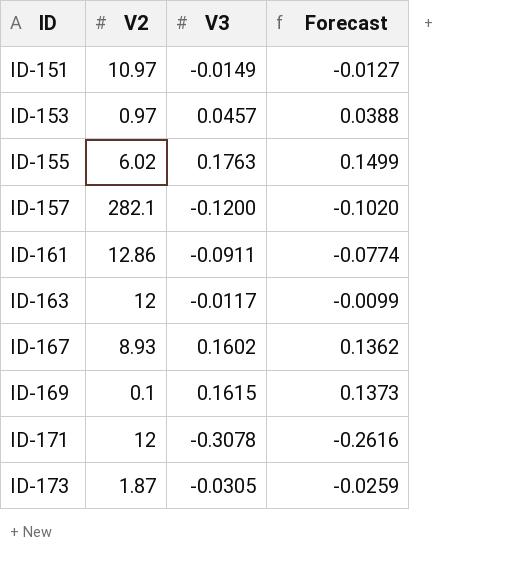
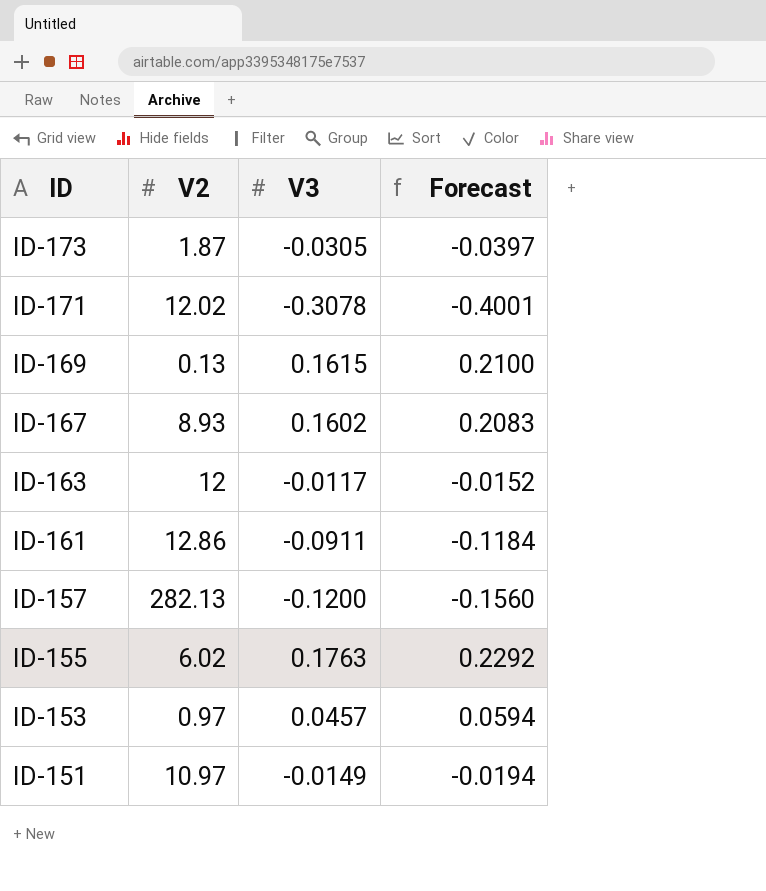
row order: ID ascending -> ID descending
column Forecast | formula: [V3] * 0.85 -> [V3] * 1.3
ID-171 | V2: 12 -> 12.02
ID-169 | V2: 0.1 -> 0.13
ID-157 | V2: 282.1 -> 282.13

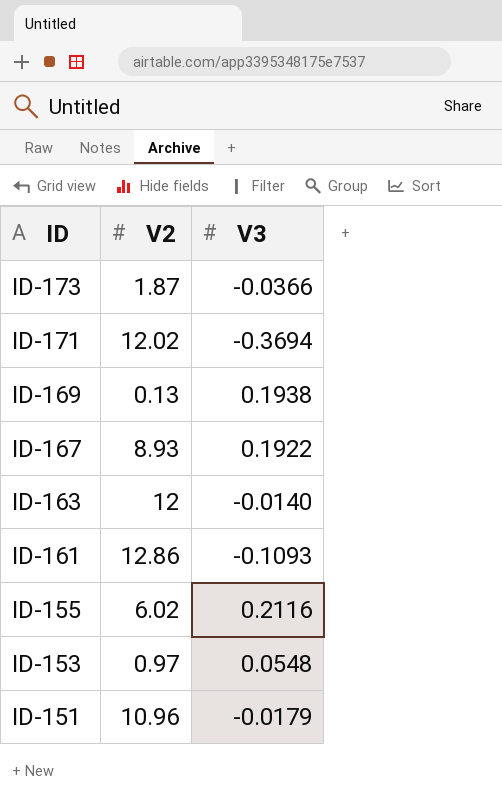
column Forecast | formula: [V3] * 1.3 -> none
row ID-157: 282.13 | -0.1200 | -0.1560 -> none
ID-173 | V3: -0.0305 -> -0.0366
ID-171 | V3: -0.3078 -> -0.3694
ID-169 | V3: 0.1615 -> 0.1938
ID-167 | V3: 0.1602 -> 0.1922
ID-163 | V3: -0.0117 -> -0.0140
ID-161 | V3: -0.0911 -> -0.1093
ID-155 | V3: 0.1763 -> 0.2116
ID-153 | V3: 0.0457 -> 0.0548
ID-151 | V2: 10.97 -> 10.96
ID-151 | V3: -0.0149 -> -0.0179

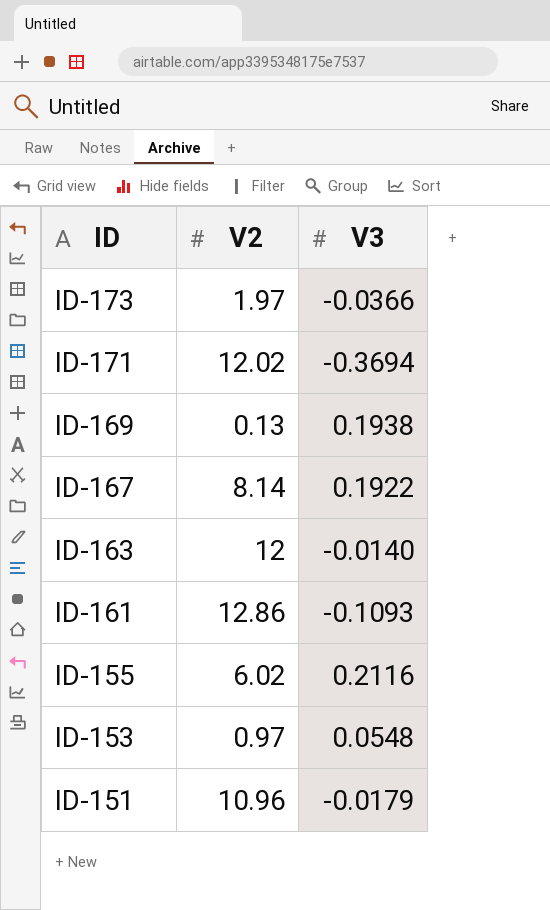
ID-173 | V2: 1.87 -> 1.97
ID-167 | V2: 8.93 -> 8.14

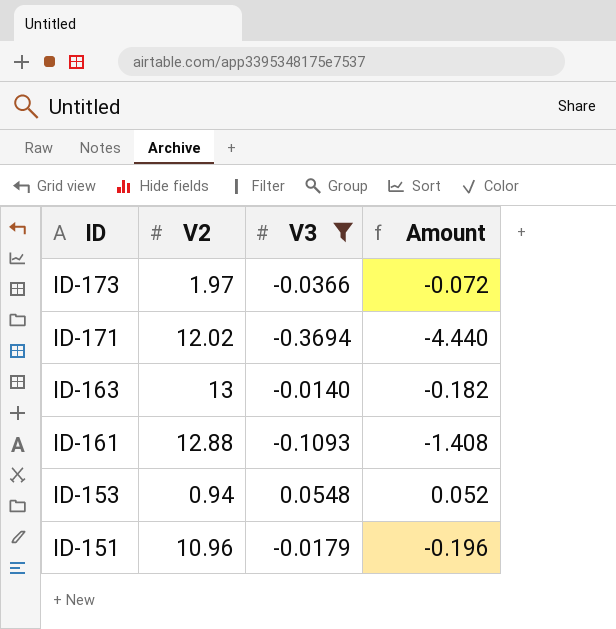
filter: none -> V3 <= 0.0548
column Amount | formula: none -> [V2] * [V3]
ID-163 | V2: 12 -> 13
ID-161 | V2: 12.86 -> 12.88
ID-153 | V2: 0.97 -> 0.94

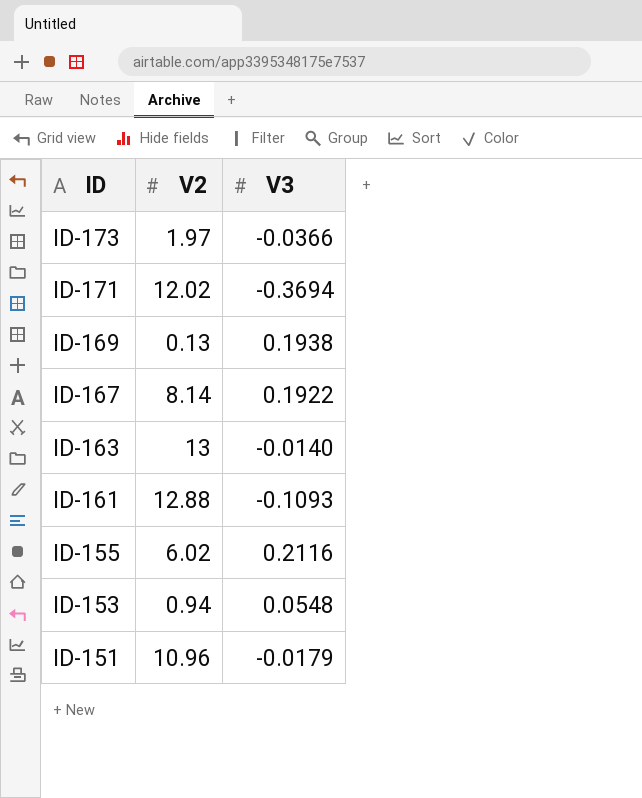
filter: V3 <= 0.0548 -> none
column Amount | formula: [V2] * [V3] -> none

